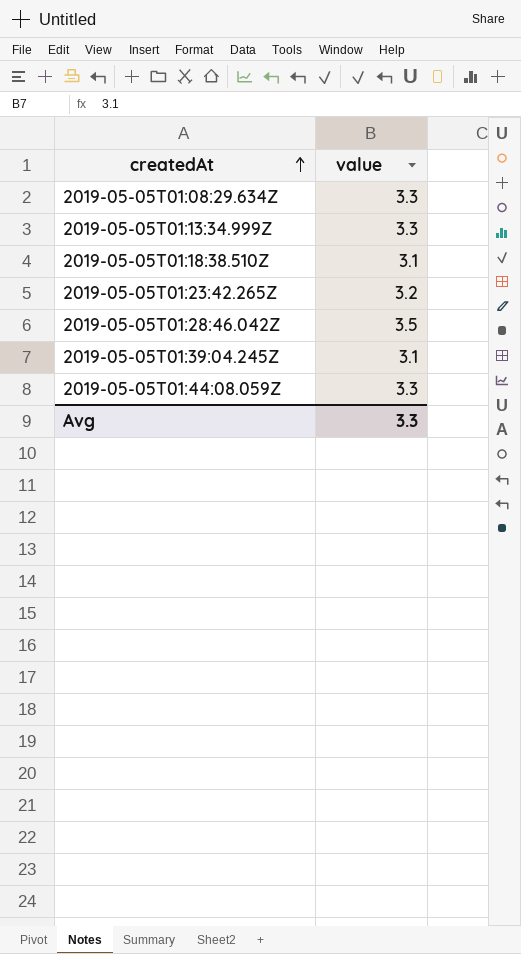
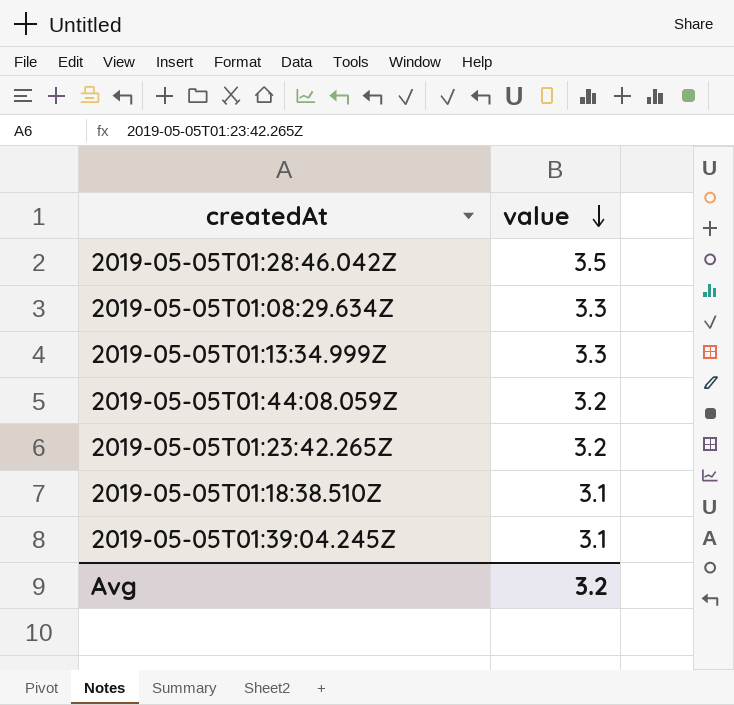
row order: createdAt ascending -> value descending
2019-05-05T01:44:08.059Z | value: 3.3 -> 3.2
Avg | value: 3.3 -> 3.2

